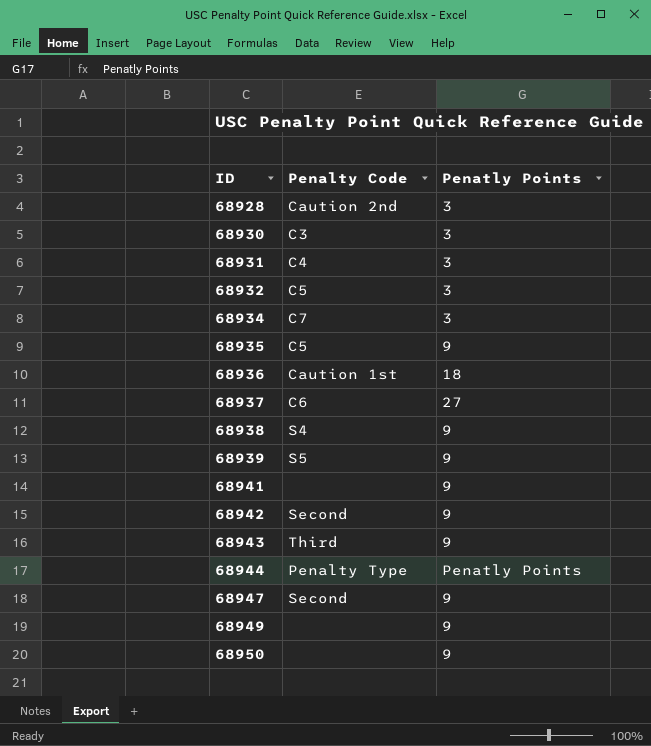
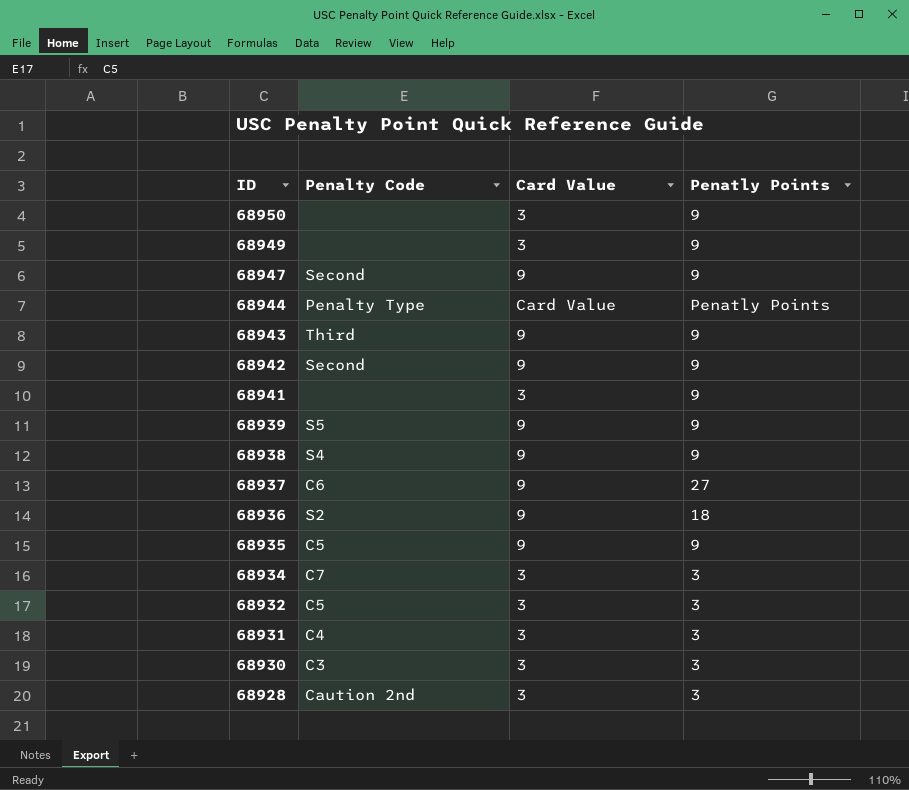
row order: ID ascending -> ID descending
column Card Value | position: none -> 3
68936 | Penalty Code: Caution 1st -> S2

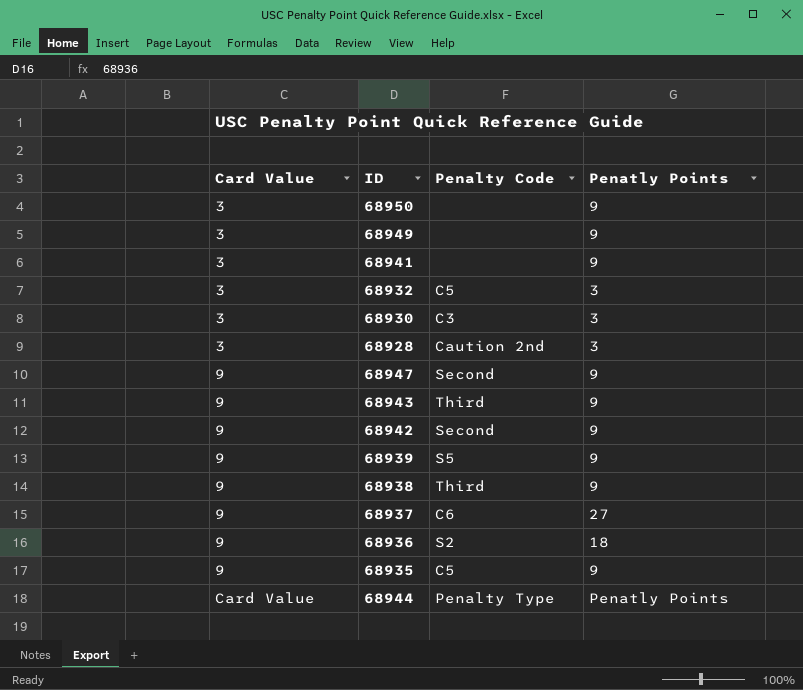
row order: ID descending -> Card Value ascending
column Card Value | position: 3 -> 1
row 68934: C7 | 3 | 3 -> none
row 68931: C4 | 3 | 3 -> none
68938 | Penalty Code: S4 -> Third

